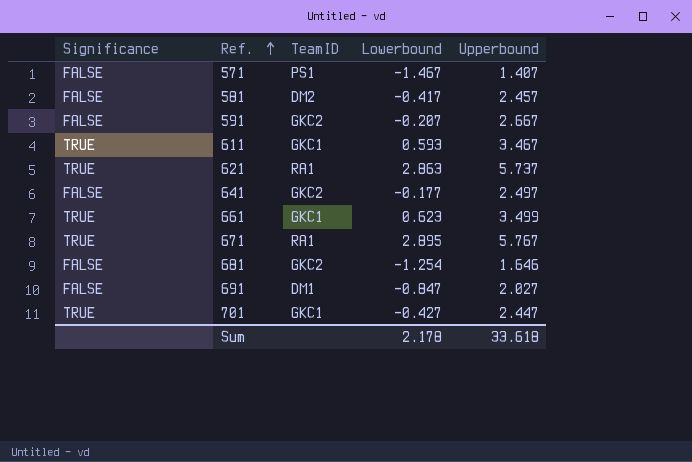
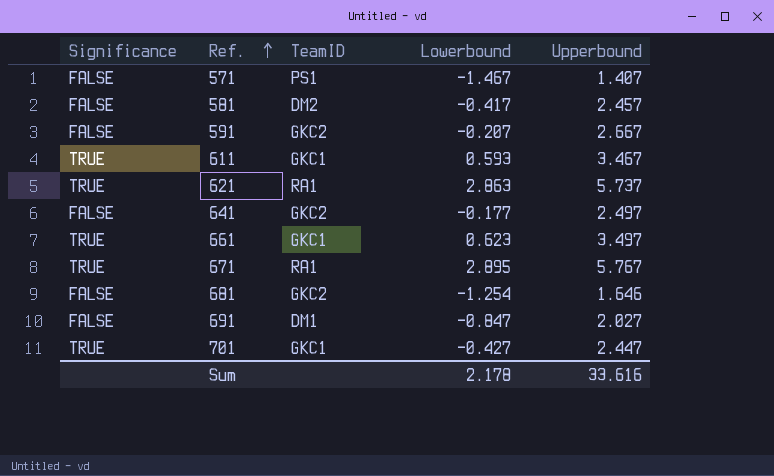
661 | Upperbound: 3.499 -> 3.497
Sum | Upperbound: 33.618 -> 33.616

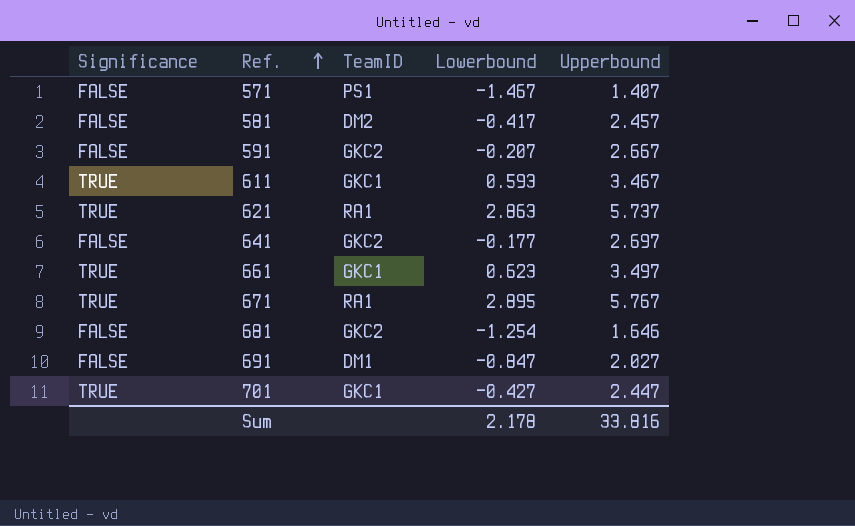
641 | Upperbound: 2.497 -> 2.697
Sum | Upperbound: 33.616 -> 33.816

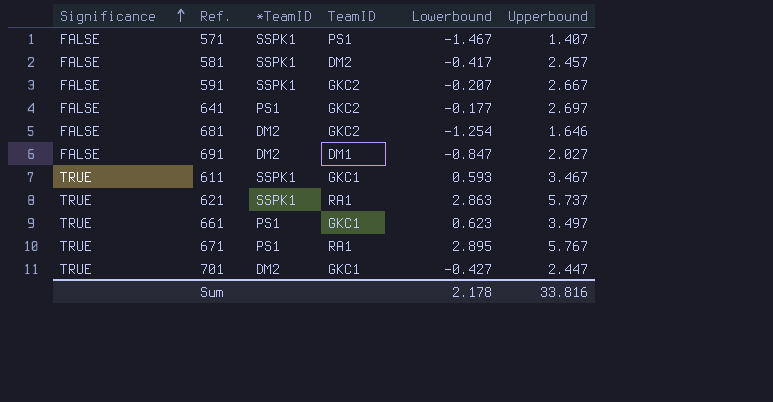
row order: Ref. ascending -> Significance ascending
column *TeamID | position: none -> 3

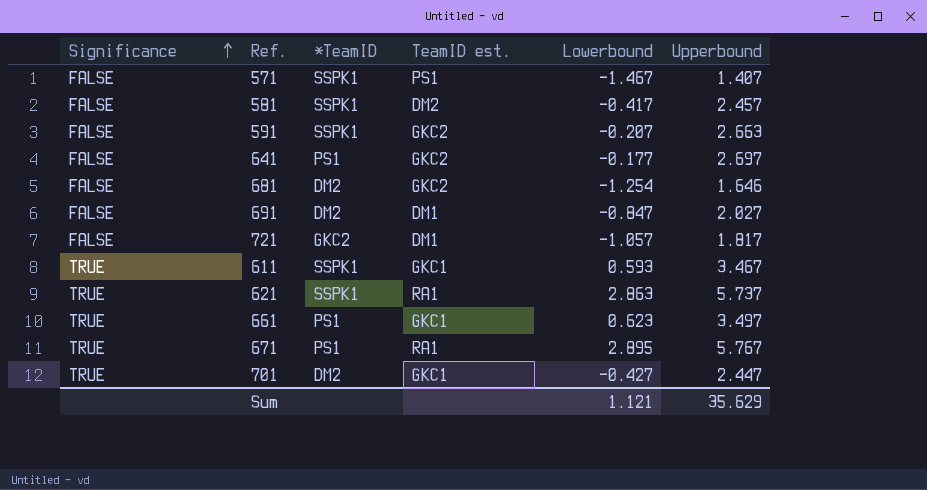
column name: TeamID -> TeamID est.
591 | Upperbound: 2.667 -> 2.663
row 721: none -> FALSE | GKC2 | DM1 | -1.057 | 1.817
Sum | Lowerbound: 2.178 -> 1.121
Sum | Upperbound: 33.816 -> 35.629

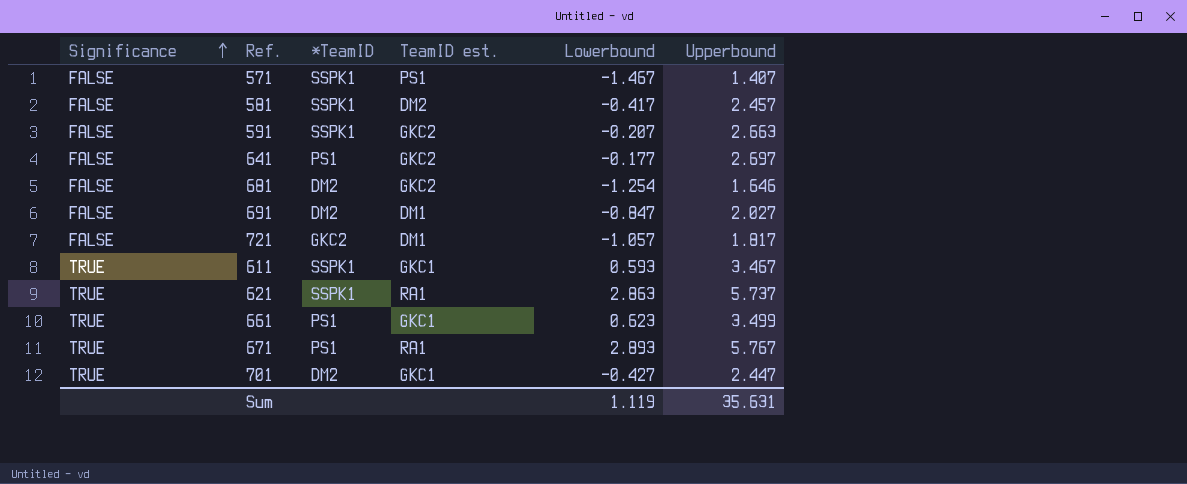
661 | Upperbound: 3.497 -> 3.499
671 | Lowerbound: 2.895 -> 2.893
Sum | Lowerbound: 1.121 -> 1.119
Sum | Upperbound: 35.629 -> 35.631

